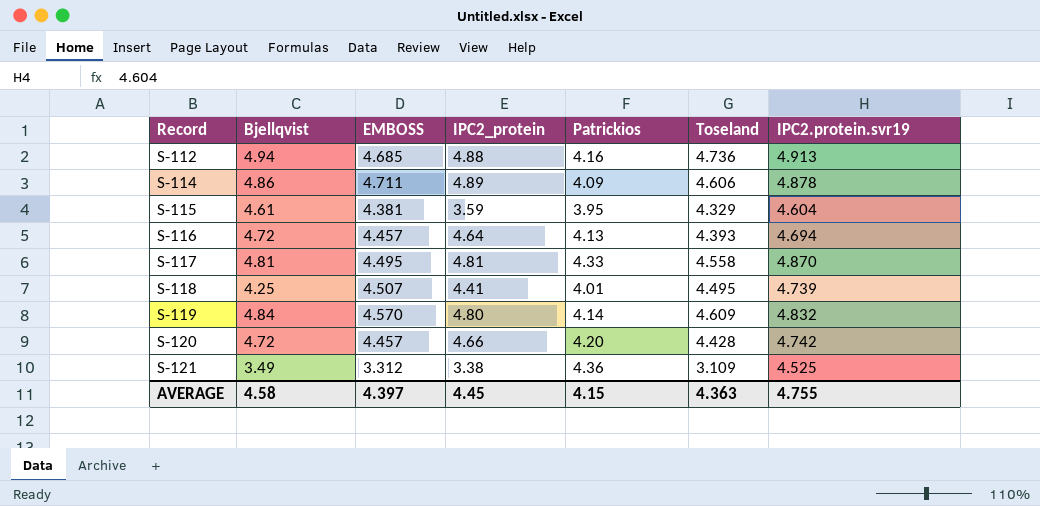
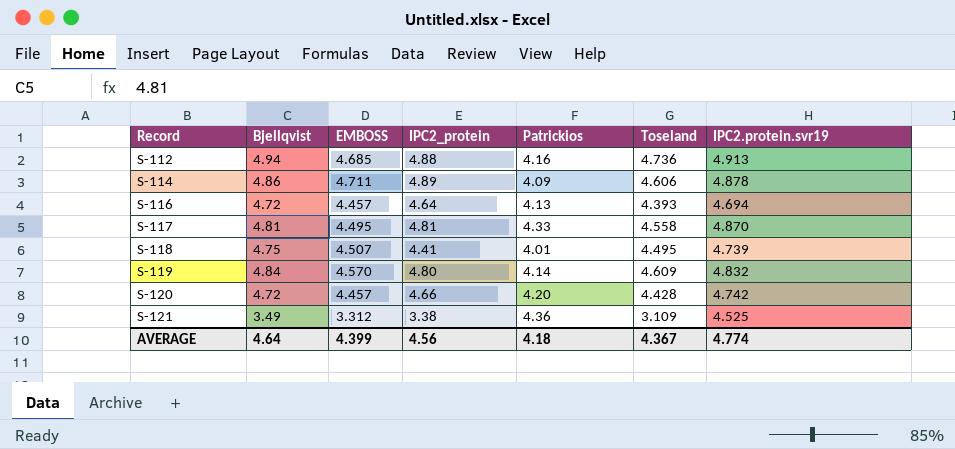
row S-115: 4.61 | 4.381 | 3.59 | 3.95 | 4.329 | 4.604 -> none
S-118 | Bjellqvist: 4.25 -> 4.75
AVERAGE | Bjellqvist: 4.58 -> 4.64
AVERAGE | EMBOSS: 4.397 -> 4.399
AVERAGE | IPC2_protein: 4.45 -> 4.56
AVERAGE | Patrickios: 4.15 -> 4.18
AVERAGE | Toseland: 4.363 -> 4.367
AVERAGE | IPC2.protein.svr19: 4.755 -> 4.774

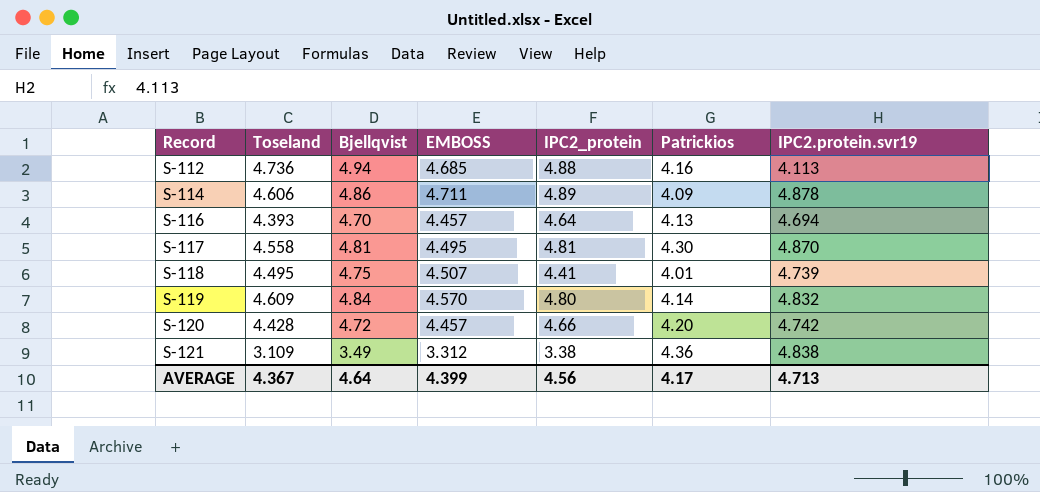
column Toseland | position: 6 -> 2
S-112 | IPC2.protein.svr19: 4.913 -> 4.113
S-116 | Bjellqvist: 4.72 -> 4.70
S-117 | Patrickios: 4.33 -> 4.30
S-121 | IPC2.protein.svr19: 4.525 -> 4.838
AVERAGE | Patrickios: 4.18 -> 4.17
AVERAGE | IPC2.protein.svr19: 4.774 -> 4.713

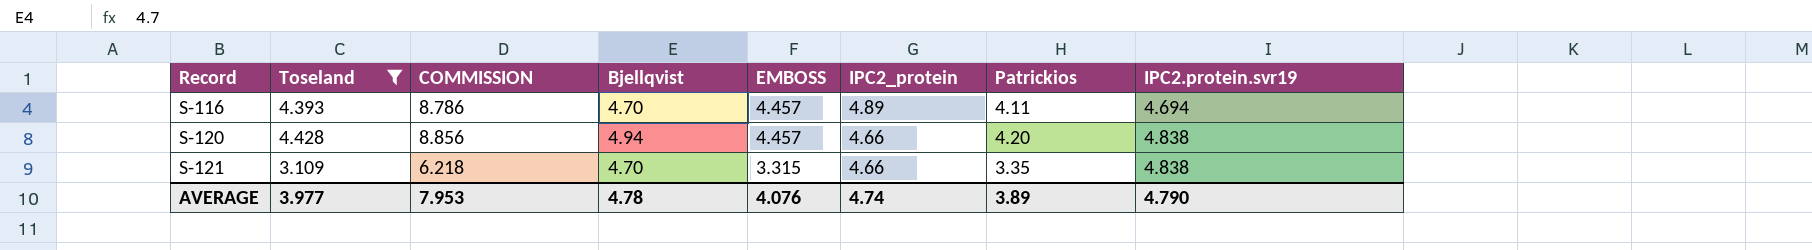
filter: none -> Toseland <= 4.428
column COMMISSION | formula: none -> [Toseland] * 2
S-116 | IPC2_protein: 4.64 -> 4.89
S-116 | Patrickios: 4.13 -> 4.11
S-120 | Bjellqvist: 4.72 -> 4.94
S-120 | IPC2.protein.svr19: 4.742 -> 4.838
S-121 | Bjellqvist: 3.49 -> 4.70
S-121 | EMBOSS: 3.312 -> 3.315
S-121 | IPC2_protein: 3.38 -> 4.66
S-121 | Patrickios: 4.36 -> 3.35
AVERAGE | Toseland: 4.367 -> 3.977
AVERAGE | Bjellqvist: 4.64 -> 4.78
AVERAGE | EMBOSS: 4.399 -> 4.076
AVERAGE | IPC2_protein: 4.56 -> 4.74
AVERAGE | Patrickios: 4.17 -> 3.89
AVERAGE | IPC2.protein.svr19: 4.713 -> 4.790

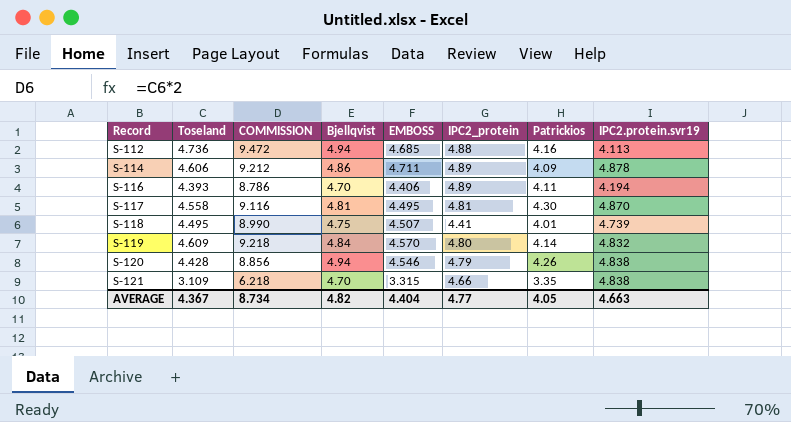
filter: Toseland <= 4.428 -> none
S-116 | EMBOSS: 4.457 -> 4.406
S-116 | IPC2.protein.svr19: 4.694 -> 4.194
S-120 | EMBOSS: 4.457 -> 4.546
S-120 | IPC2_protein: 4.66 -> 4.79
S-120 | Patrickios: 4.20 -> 4.26
AVERAGE | Toseland: 3.977 -> 4.367
AVERAGE | COMMISSION: 7.953 -> 8.734
AVERAGE | Bjellqvist: 4.78 -> 4.82
AVERAGE | EMBOSS: 4.076 -> 4.404
AVERAGE | IPC2_protein: 4.74 -> 4.77
AVERAGE | Patrickios: 3.89 -> 4.05
AVERAGE | IPC2.protein.svr19: 4.790 -> 4.663

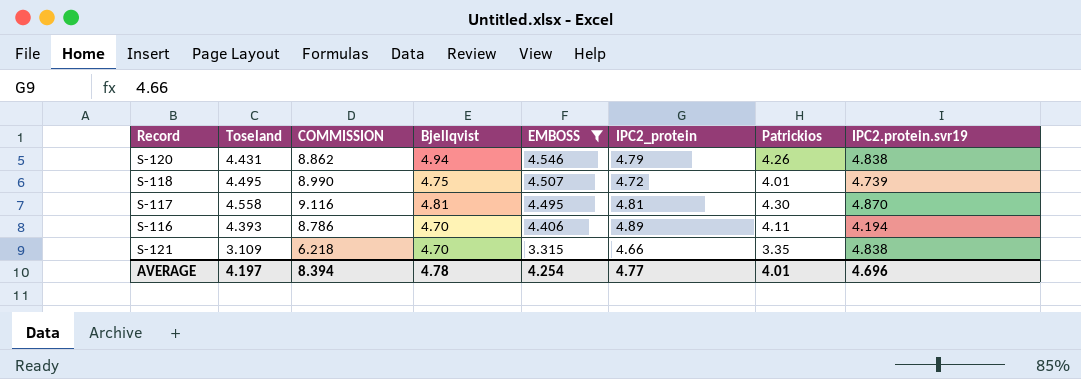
filter: none -> EMBOSS <= 4.546
row order: Record ascending -> EMBOSS descending
S-120 | Toseland: 4.428 -> 4.431
S-120 | COMMISSION: 8.856 -> 8.862
S-118 | IPC2_protein: 4.41 -> 4.72
AVERAGE | Toseland: 4.367 -> 4.197
AVERAGE | COMMISSION: 8.734 -> 8.394
AVERAGE | Bjellqvist: 4.82 -> 4.78
AVERAGE | EMBOSS: 4.404 -> 4.254
AVERAGE | Patrickios: 4.05 -> 4.01
AVERAGE | IPC2.protein.svr19: 4.663 -> 4.696

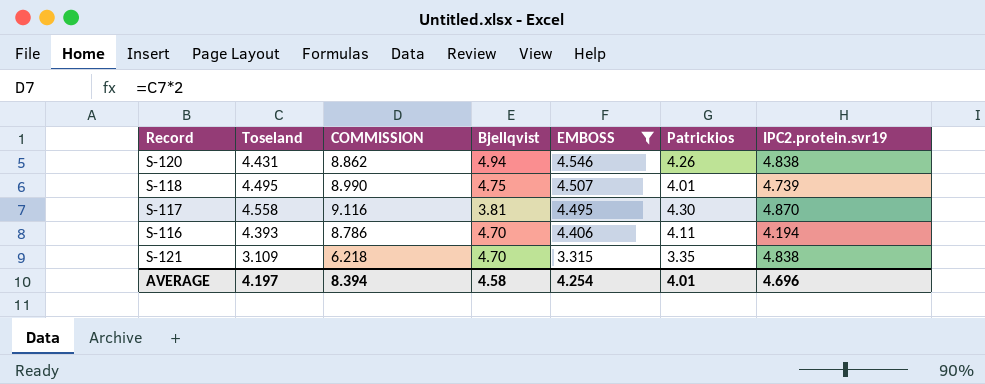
column IPC2_protein | position: 6 -> none
S-117 | Bjellqvist: 4.81 -> 3.81
AVERAGE | Bjellqvist: 4.78 -> 4.58

